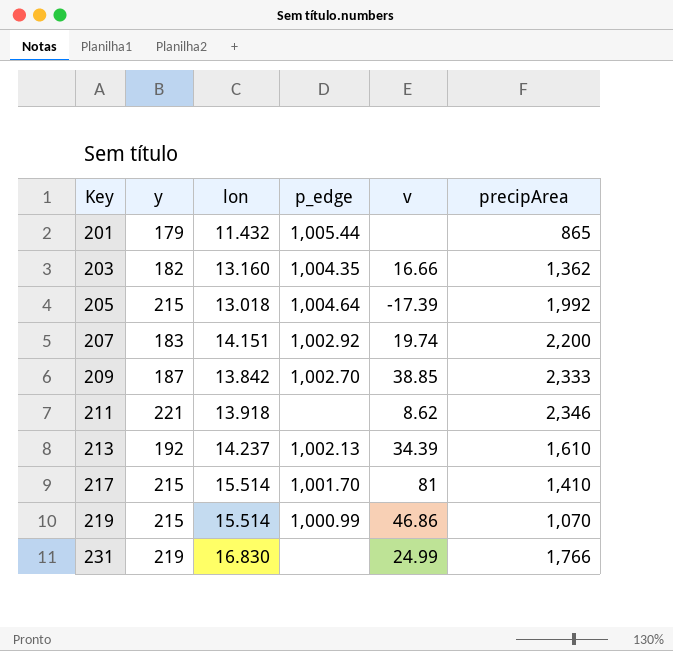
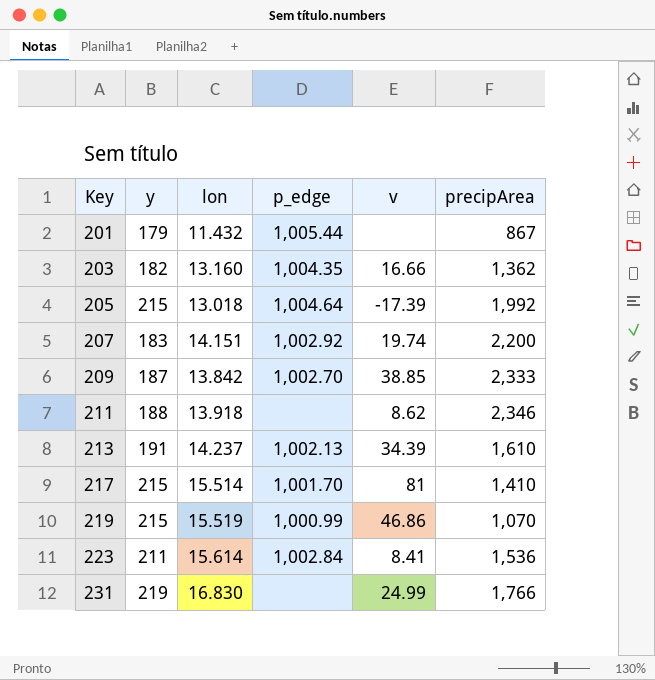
201 | precipArea: 865 -> 867
211 | y: 221 -> 188
213 | y: 192 -> 191
219 | lon: 15.514 -> 15.519
row 223: none -> 211 | 15.614 | 1,002.84 | 8.41 | 1,536

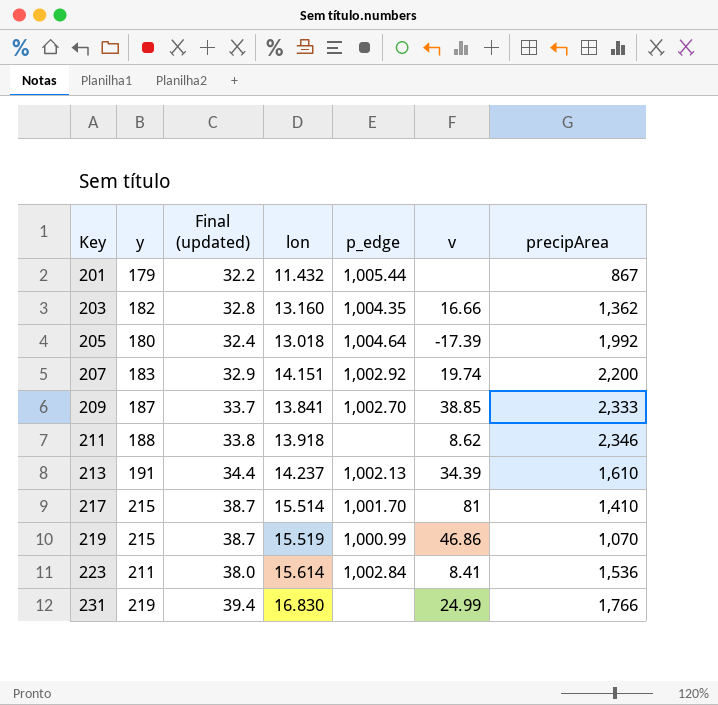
column Final (updated) | formula: none -> [y] * 0.18
205 | y: 215 -> 180
209 | lon: 13.842 -> 13.841

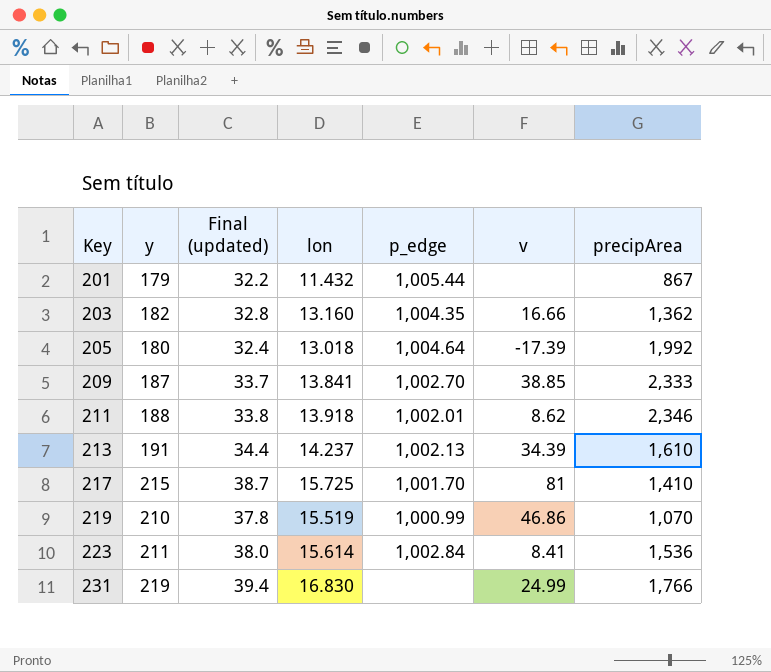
row 207: 183 | 32.9 | 14.151 | 1,002.92 | 19.74 | 2,200 -> none
211 | p_edge: none -> 1,002.01
217 | lon: 15.514 -> 15.725
219 | y: 215 -> 210
219 | Final (updated): 38.7 -> 37.8

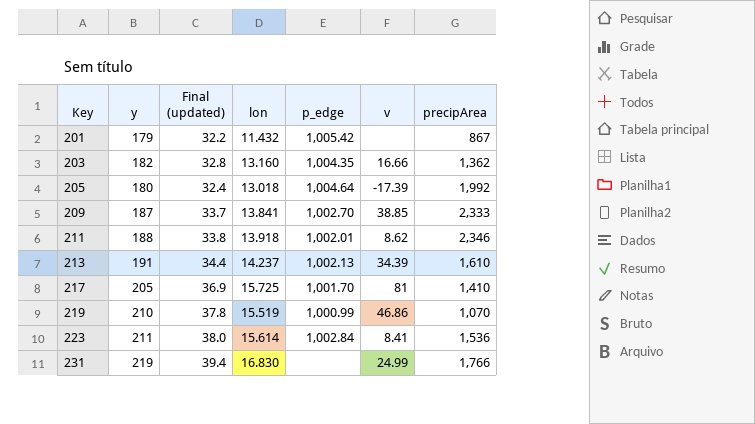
201 | p_edge: 1,005.44 -> 1,005.42
217 | y: 215 -> 205
217 | Final (updated): 38.7 -> 36.9

